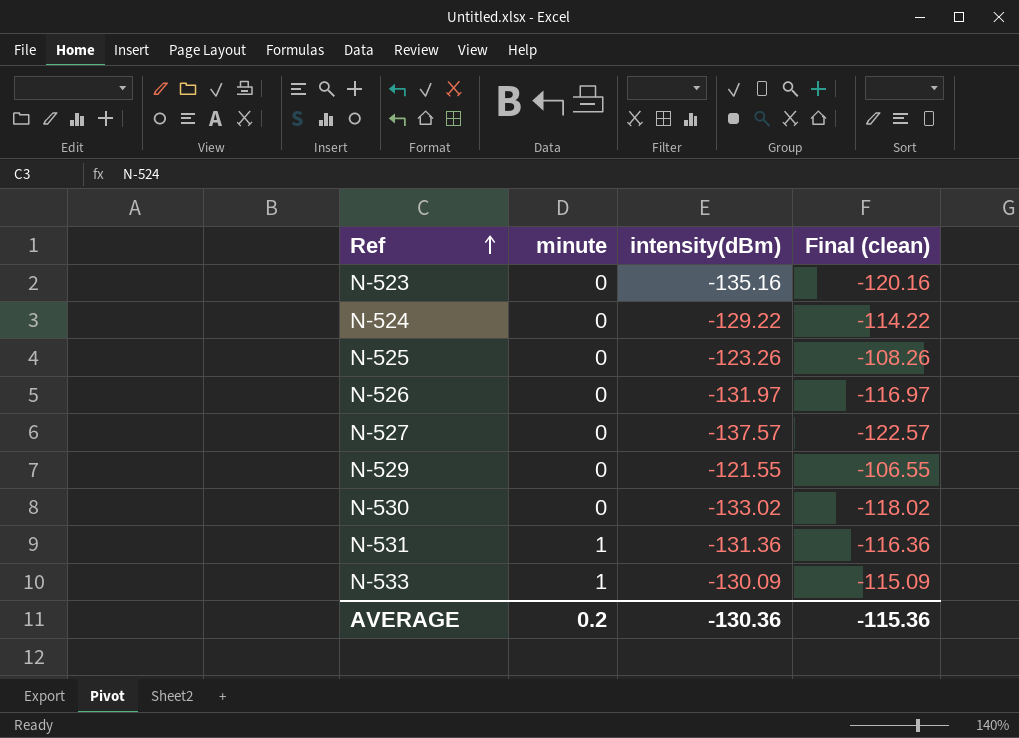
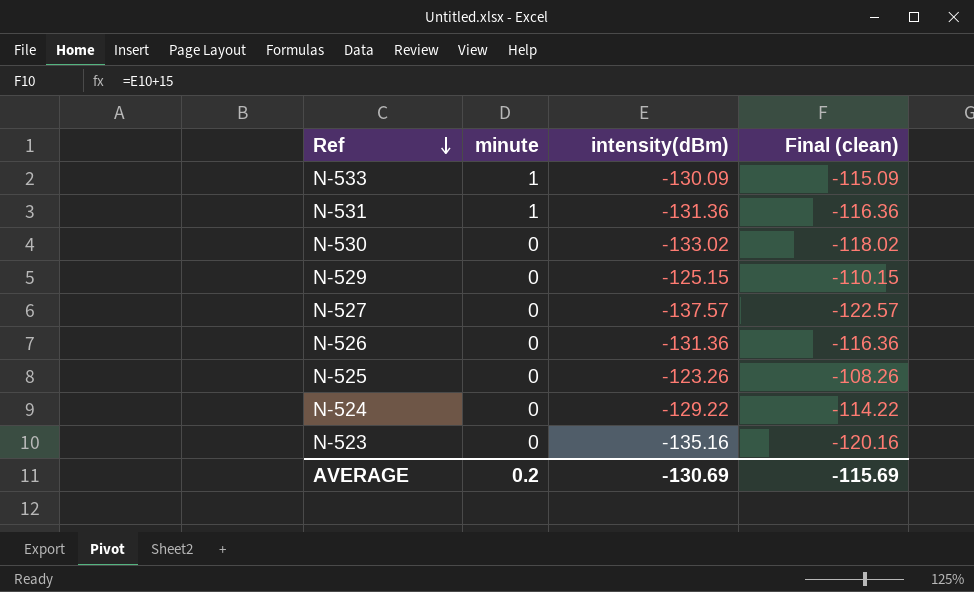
row order: Ref ascending -> Ref descending
N-529 | intensity(dBm): -121.55 -> -125.15
N-529 | Final (clean): -106.55 -> -110.15
N-526 | intensity(dBm): -131.97 -> -131.36
N-526 | Final (clean): -116.97 -> -116.36
AVERAGE | intensity(dBm): -130.36 -> -130.69
AVERAGE | Final (clean): -115.36 -> -115.69

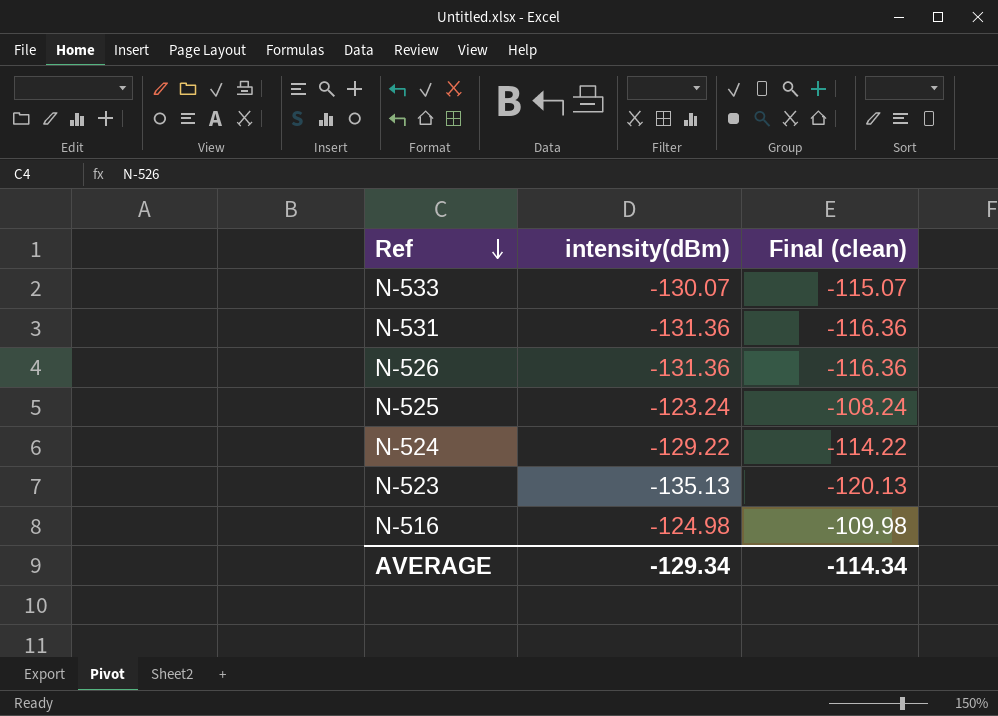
column minute | position: 2 -> none
row N-530: 0 | -133.02 | -118.02 -> none
row N-529: 0 | -125.15 | -110.15 -> none
row N-527: 0 | -137.57 | -122.57 -> none
N-533 | intensity(dBm): -130.09 -> -130.07
N-533 | Final (clean): -115.09 -> -115.07
N-525 | intensity(dBm): -123.26 -> -123.24
N-525 | Final (clean): -108.26 -> -108.24
N-523 | intensity(dBm): -135.16 -> -135.13
N-523 | Final (clean): -120.16 -> -120.13
row N-516: none -> -124.98 | -109.98
AVERAGE | intensity(dBm): -130.69 -> -129.34
AVERAGE | Final (clean): -115.69 -> -114.34

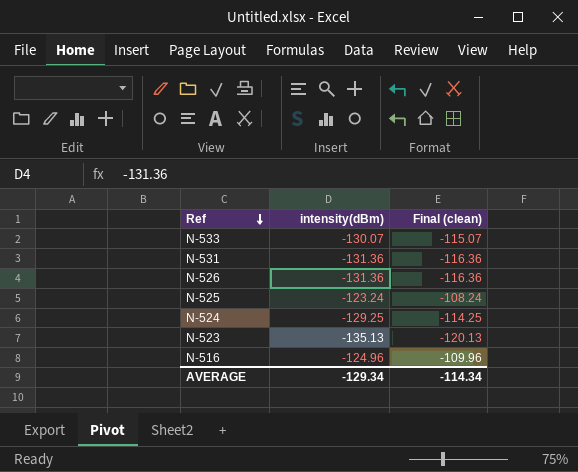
N-524 | intensity(dBm): -129.22 -> -129.25
N-524 | Final (clean): -114.22 -> -114.25
N-516 | intensity(dBm): -124.98 -> -124.96
N-516 | Final (clean): -109.98 -> -109.96

